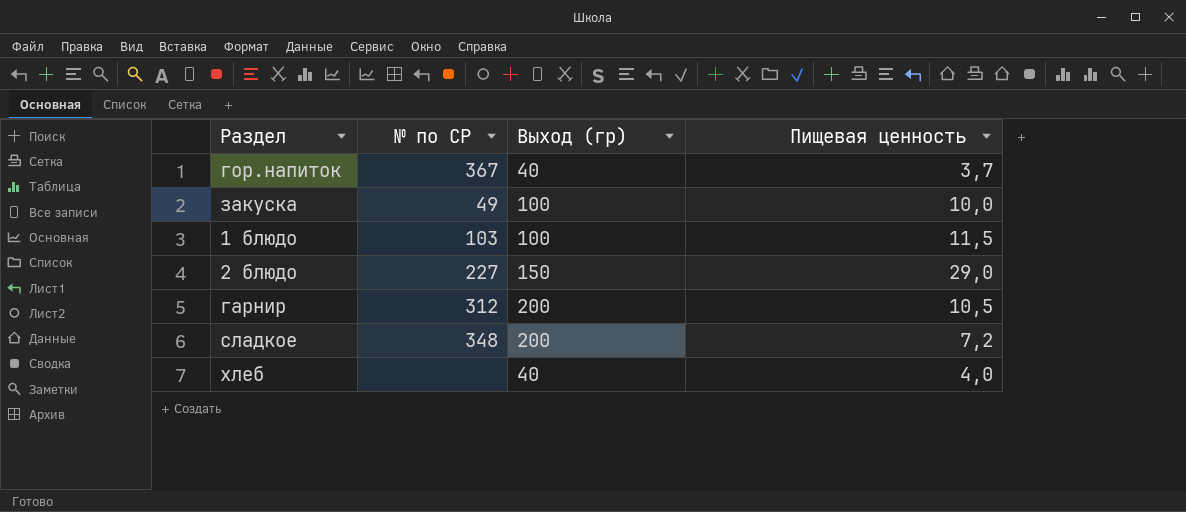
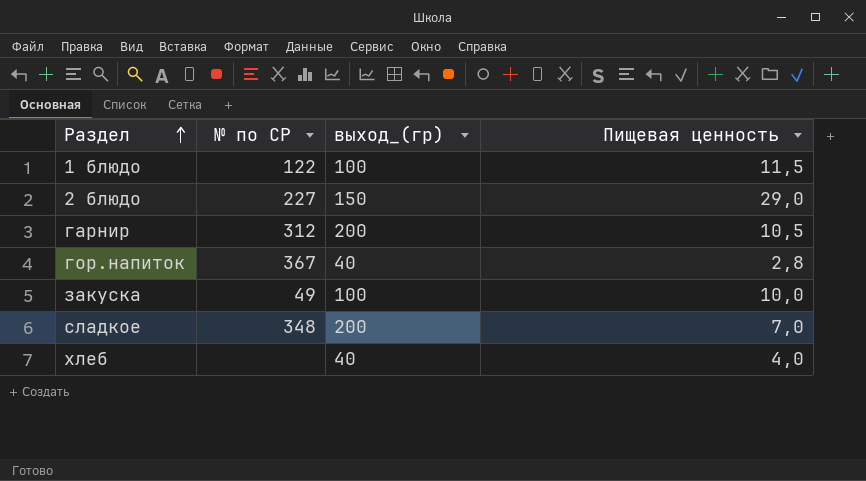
row order: none -> Раздел ascending
column name: Выход (гр) -> выход_(гр)
1 блюдо | № по СР: 103 -> 122
гор.напиток | Пищевая ценность: 3,7 -> 2,8
сладкое | Пищевая ценность: 7,2 -> 7,0

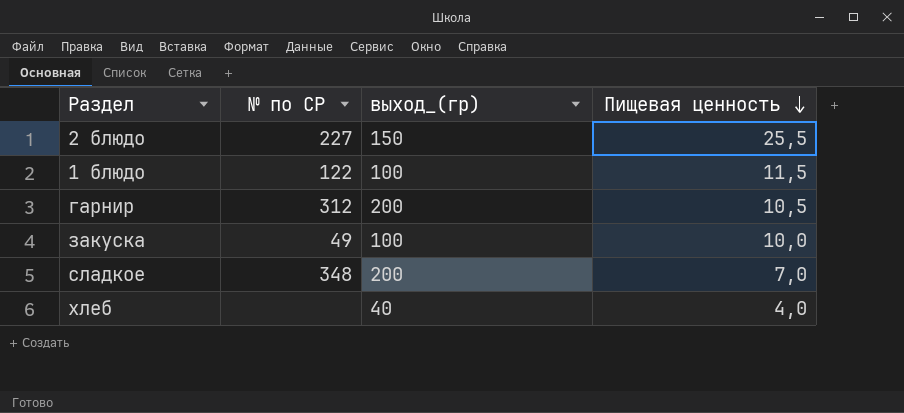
row order: Раздел ascending -> Пищевая ценность descending
row гор.напиток: 367 | 40 | 2,8 -> none
2 блюдо | Пищевая ценность: 29,0 -> 25,5

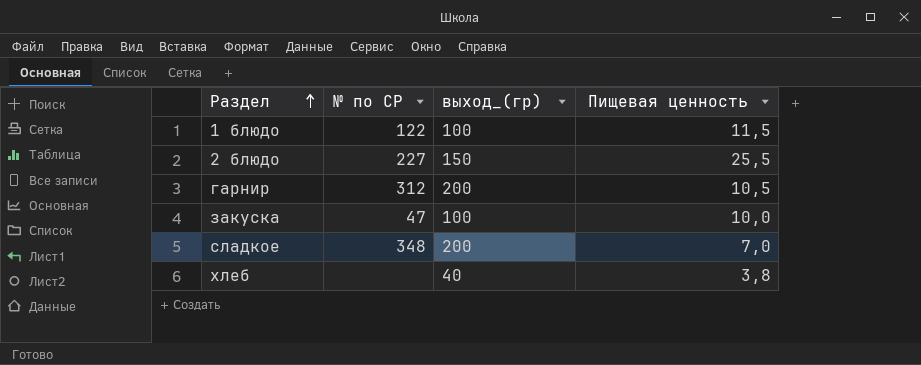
row order: Пищевая ценность descending -> Раздел ascending
закуска | № по СР: 49 -> 47
хлеб | Пищевая ценность: 4,0 -> 3,8

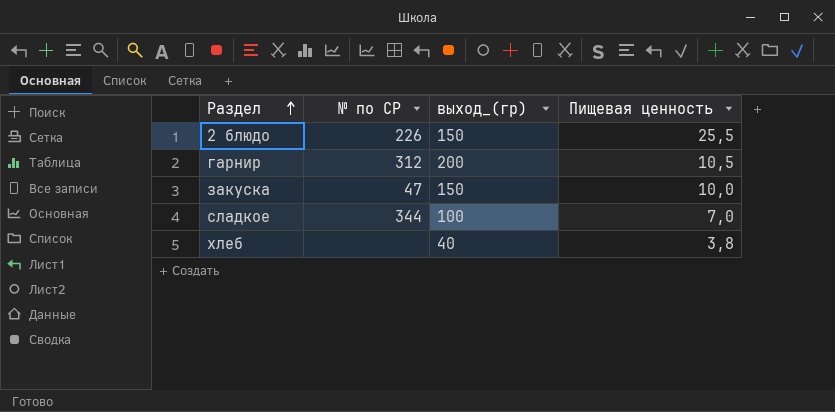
row 1 блюдо: 122 | 100 | 11,5 -> none
2 блюдо | № по СР: 227 -> 226
закуска | выход_(гр): 100 -> 150
сладкое | № по СР: 348 -> 344
сладкое | выход_(гр): 200 -> 100

